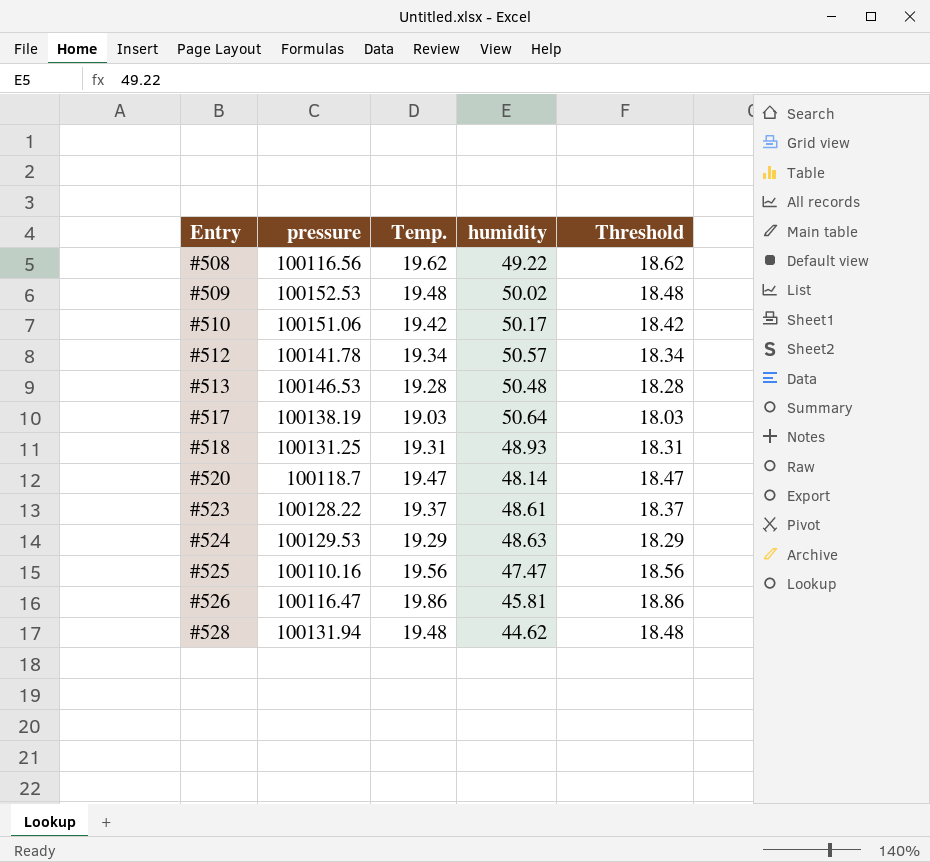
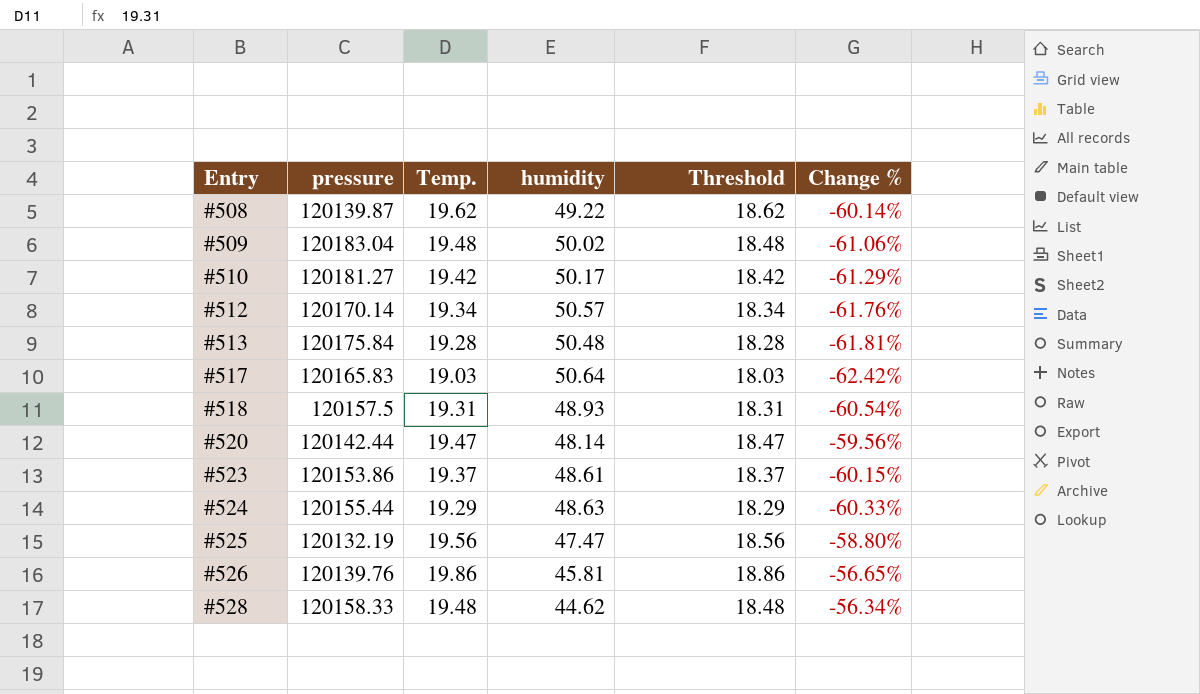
column Change % | formula: none -> ([Temp.] - [humidity]) / [humidity]
#508 | pressure: 100116.56 -> 120139.87
#509 | pressure: 100152.53 -> 120183.04
#510 | pressure: 100151.06 -> 120181.27
#512 | pressure: 100141.78 -> 120170.14
#513 | pressure: 100146.53 -> 120175.84
#517 | pressure: 100138.19 -> 120165.83
#518 | pressure: 100131.25 -> 120157.5
#520 | pressure: 100118.7 -> 120142.44
#523 | pressure: 100128.22 -> 120153.86
#524 | pressure: 100129.53 -> 120155.44
#525 | pressure: 100110.16 -> 120132.19
#526 | pressure: 100116.47 -> 120139.76
#528 | pressure: 100131.94 -> 120158.33

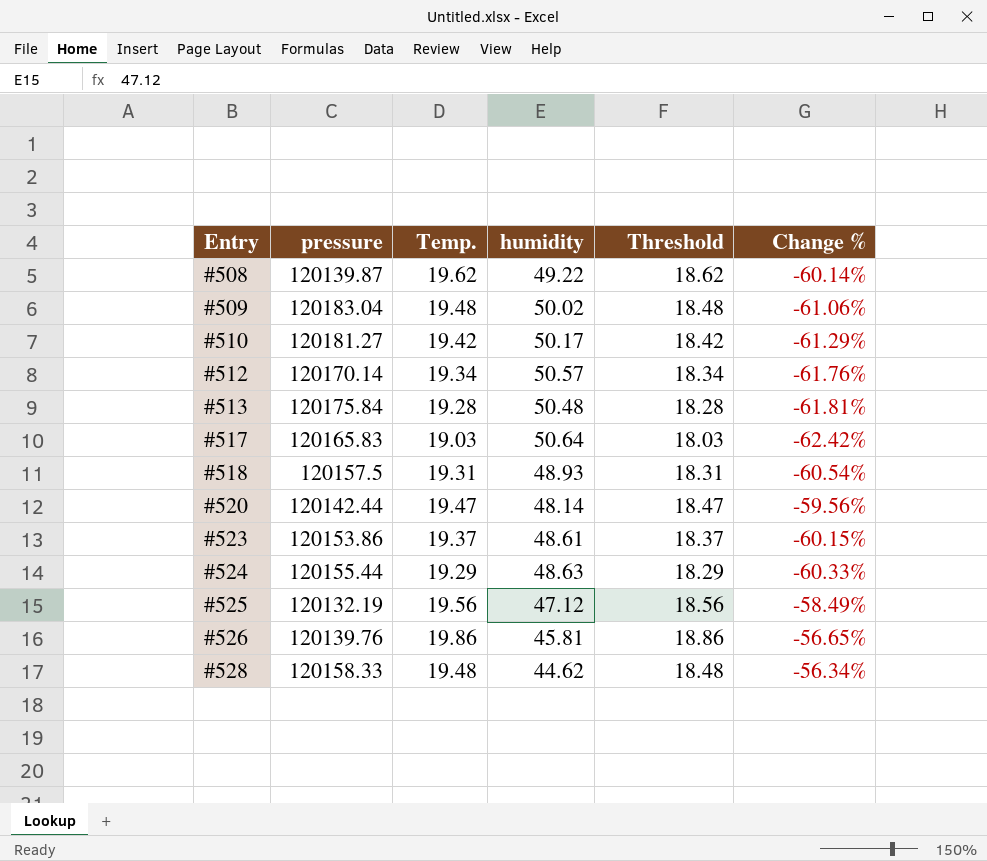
#525 | humidity: 47.47 -> 47.12
#525 | Change %: -58.80% -> -58.49%

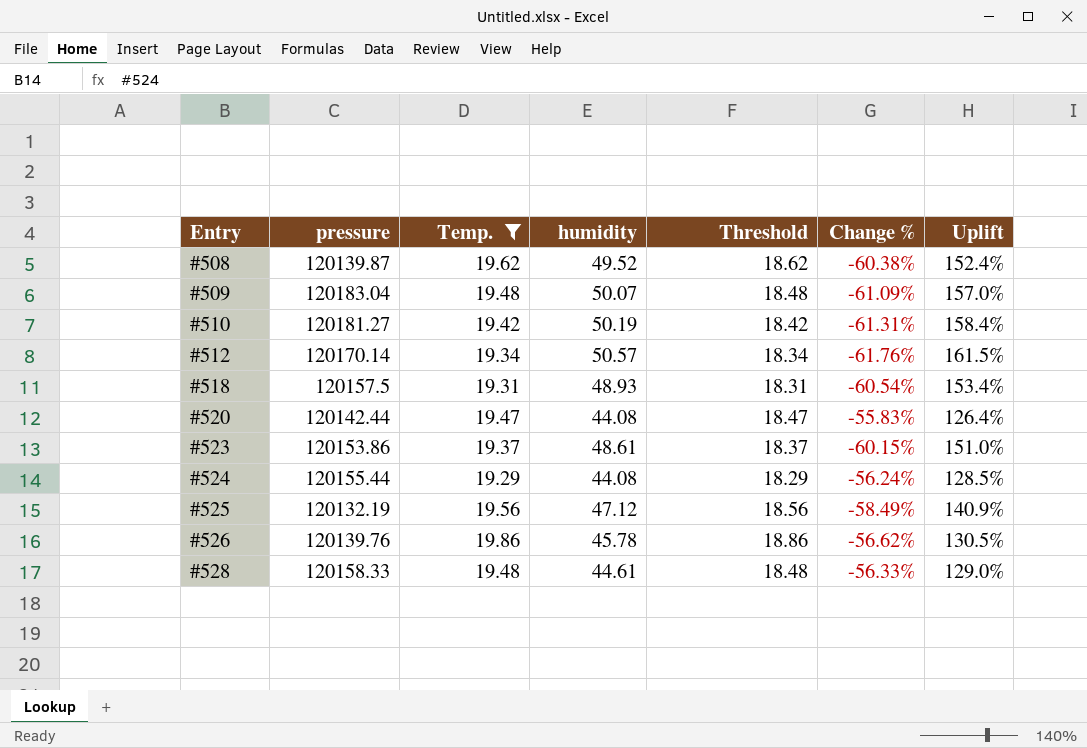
filter: none -> Temp. >= 19.29
column Uplift | formula: none -> ([humidity] - [Temp.]) / [Temp.]
#508 | humidity: 49.22 -> 49.52
#508 | Change %: -60.14% -> -60.38%
#509 | humidity: 50.02 -> 50.07
#509 | Change %: -61.06% -> -61.09%
#510 | humidity: 50.17 -> 50.19
#510 | Change %: -61.29% -> -61.31%
#520 | humidity: 48.14 -> 44.08
#520 | Change %: -59.56% -> -55.83%
#524 | humidity: 48.63 -> 44.08
#524 | Change %: -60.33% -> -56.24%
#526 | humidity: 45.81 -> 45.78
#526 | Change %: -56.65% -> -56.62%
#528 | humidity: 44.62 -> 44.61
#528 | Change %: -56.34% -> -56.33%

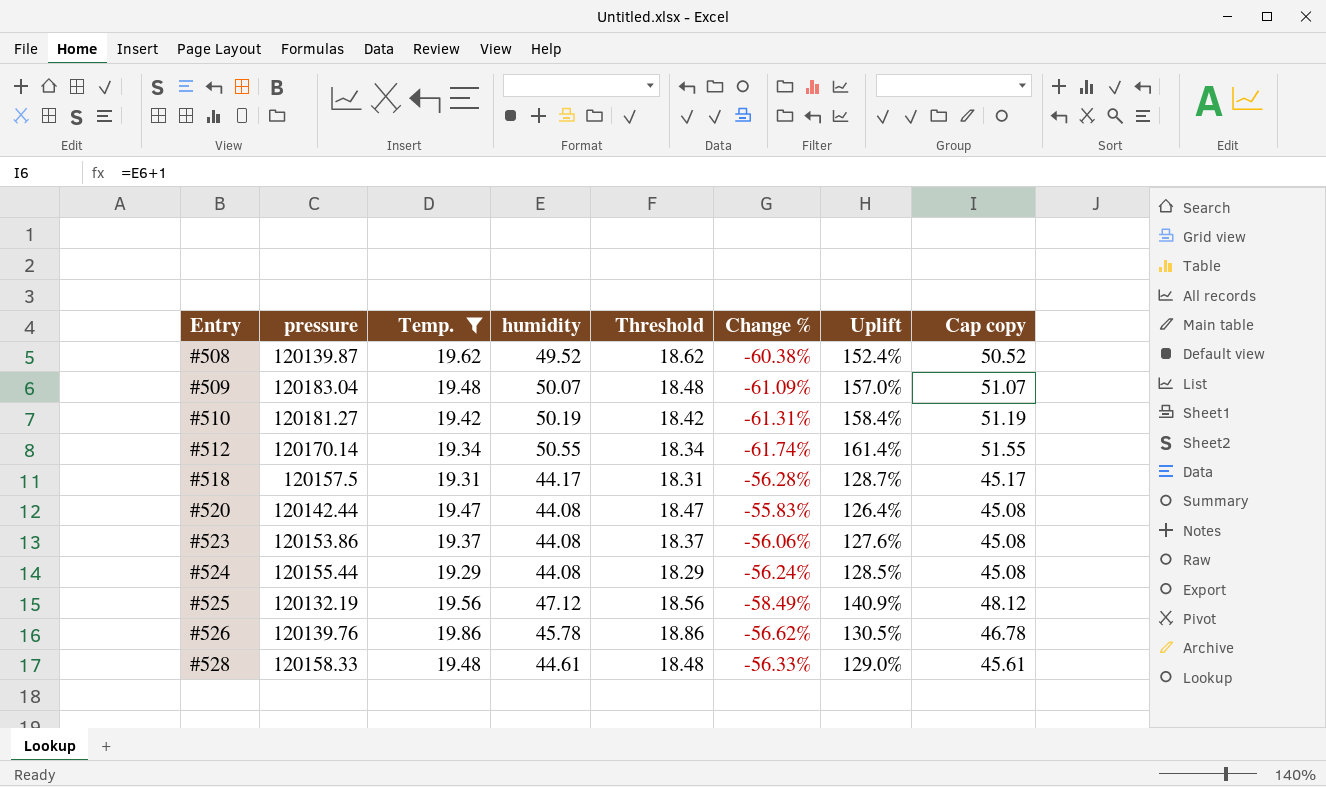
column Cap copy | formula: none -> [humidity] + 1
#512 | humidity: 50.57 -> 50.55
#512 | Change %: -61.76% -> -61.74%
#512 | Uplift: 161.5% -> 161.4%
#518 | humidity: 48.93 -> 44.17
#518 | Change %: -60.54% -> -56.28%
#518 | Uplift: 153.4% -> 128.7%
#523 | humidity: 48.61 -> 44.08
#523 | Change %: -60.15% -> -56.06%
#523 | Uplift: 151.0% -> 127.6%

